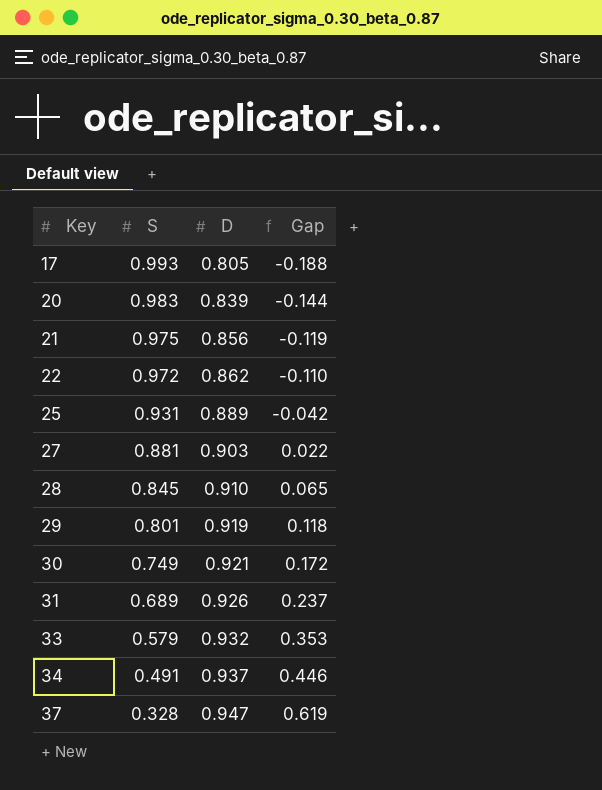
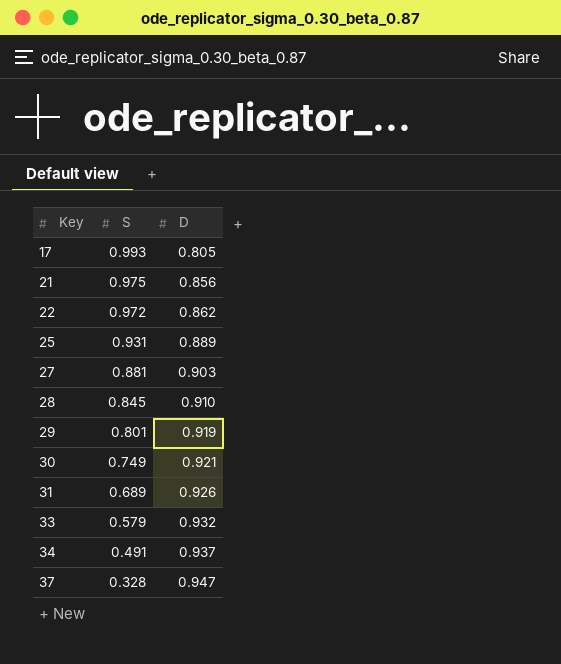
column Gap | formula: [D] - [S] -> none
row 20: 0.983 | 0.839 | -0.144 -> none

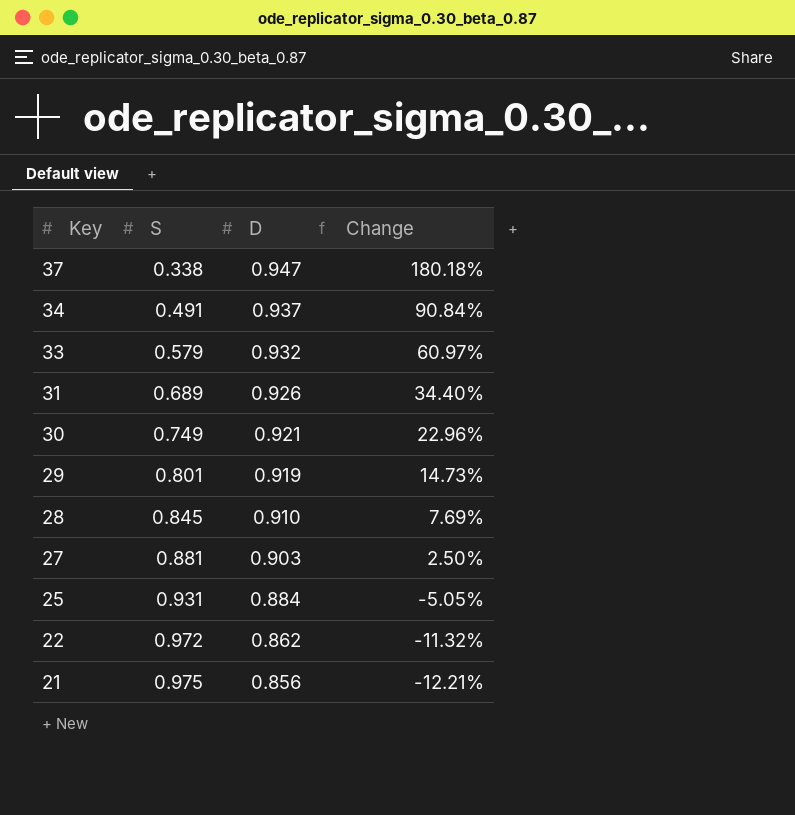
row order: Key ascending -> Key descending
column Change | formula: none -> ([D] - [S]) / [S]
row 17: 0.993 | 0.805 -> none
37 | S: 0.328 -> 0.338
25 | D: 0.889 -> 0.884

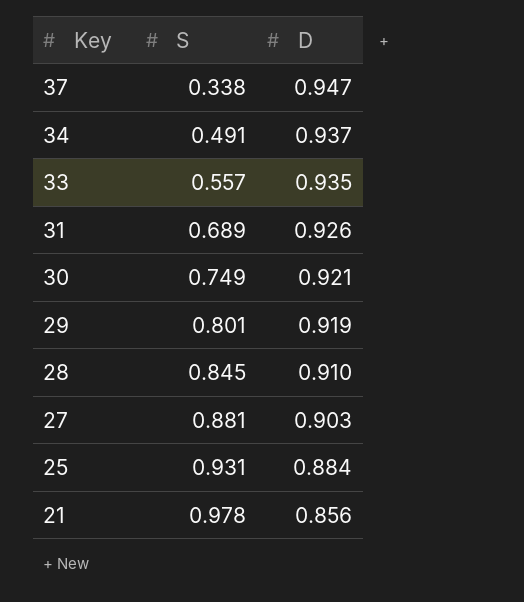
column Change | formula: ([D] - [S]) / [S] -> none
row 22: 0.972 | 0.862 | -11.32% -> none
33 | S: 0.579 -> 0.557
33 | D: 0.932 -> 0.935
21 | S: 0.975 -> 0.978

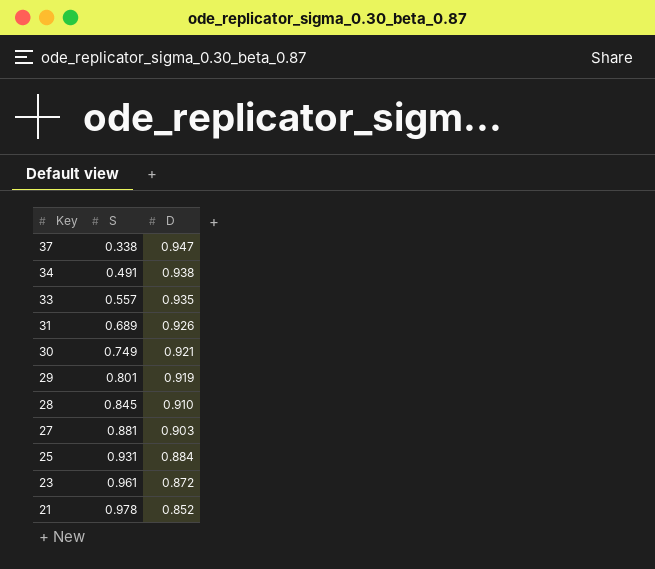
34 | D: 0.937 -> 0.938
row 23: none -> 0.961 | 0.872
21 | D: 0.856 -> 0.852

